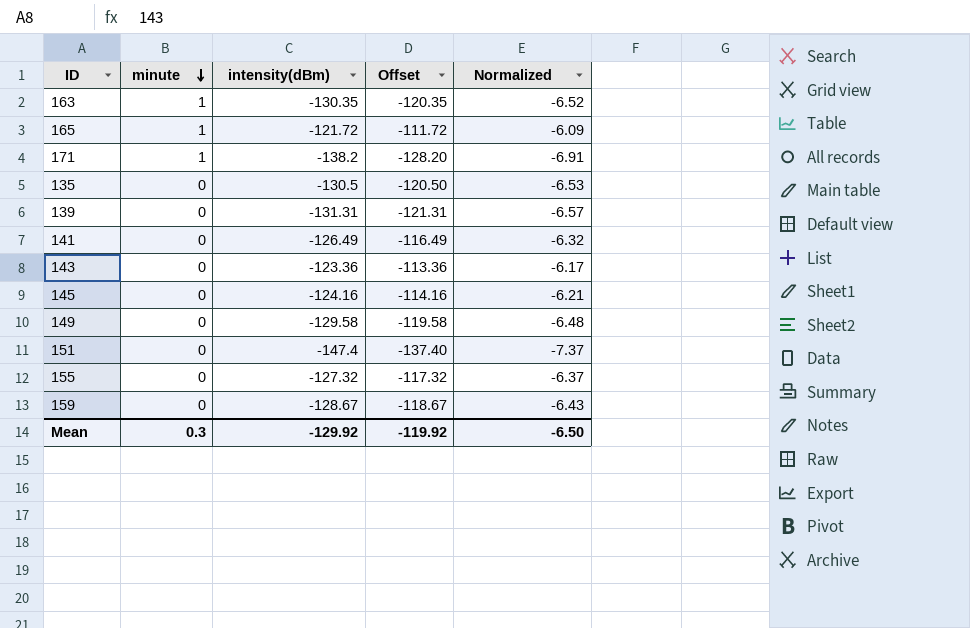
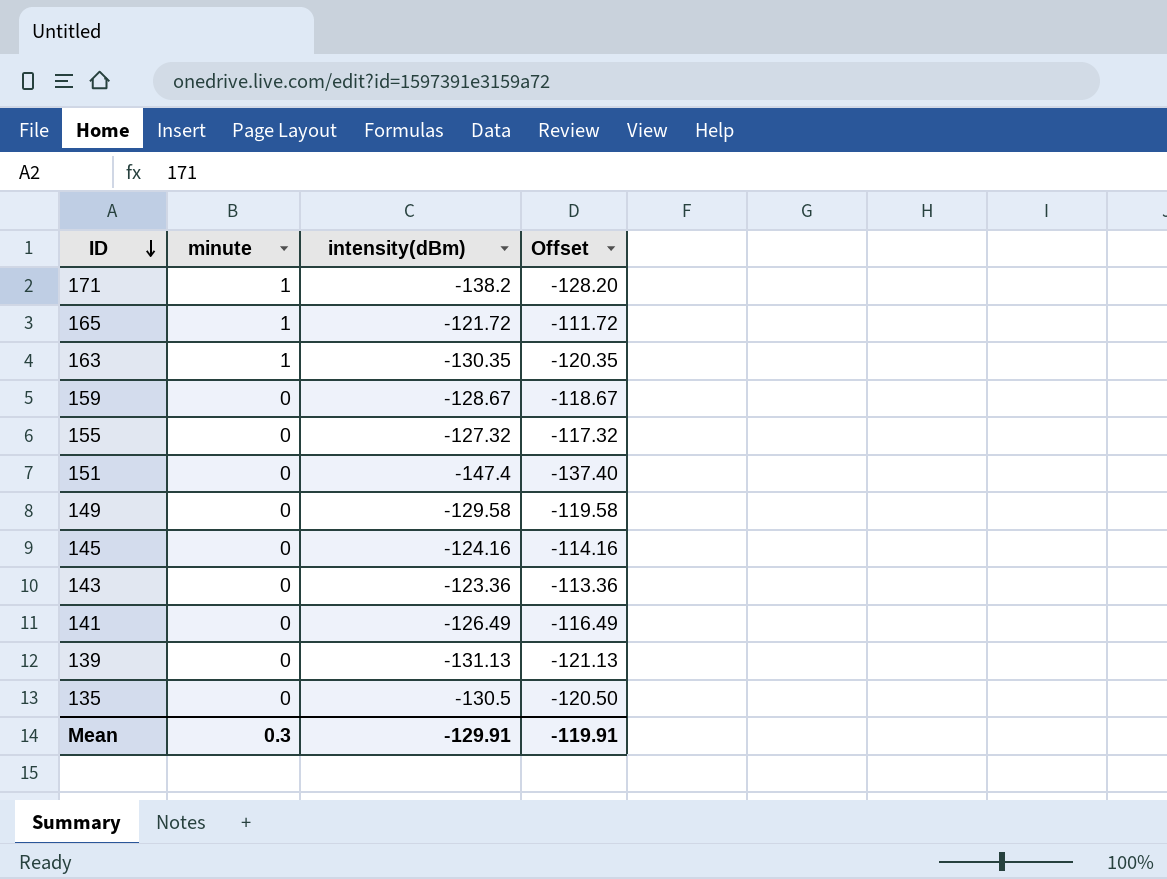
row order: minute descending -> ID descending
column Normalized | formula: [intensity(dBm)] * 0.05 -> none
139 | intensity(dBm): -131.31 -> -131.13
139 | Offset: -121.31 -> -121.13
Mean | intensity(dBm): -129.92 -> -129.91
Mean | Offset: -119.92 -> -119.91

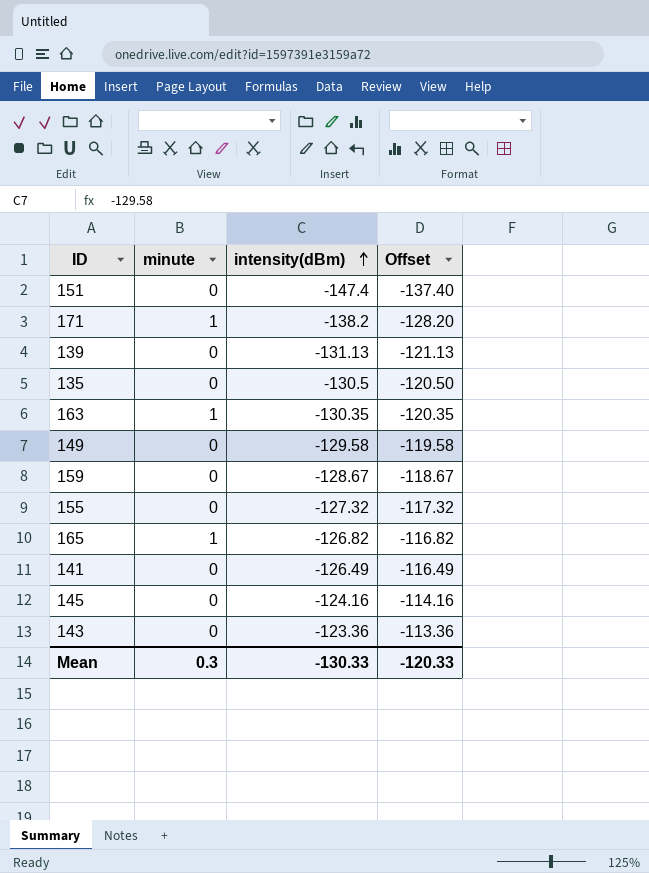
row order: ID descending -> intensity(dBm) ascending
165 | intensity(dBm): -121.72 -> -126.82
165 | Offset: -111.72 -> -116.82
Mean | intensity(dBm): -129.91 -> -130.33
Mean | Offset: -119.91 -> -120.33

